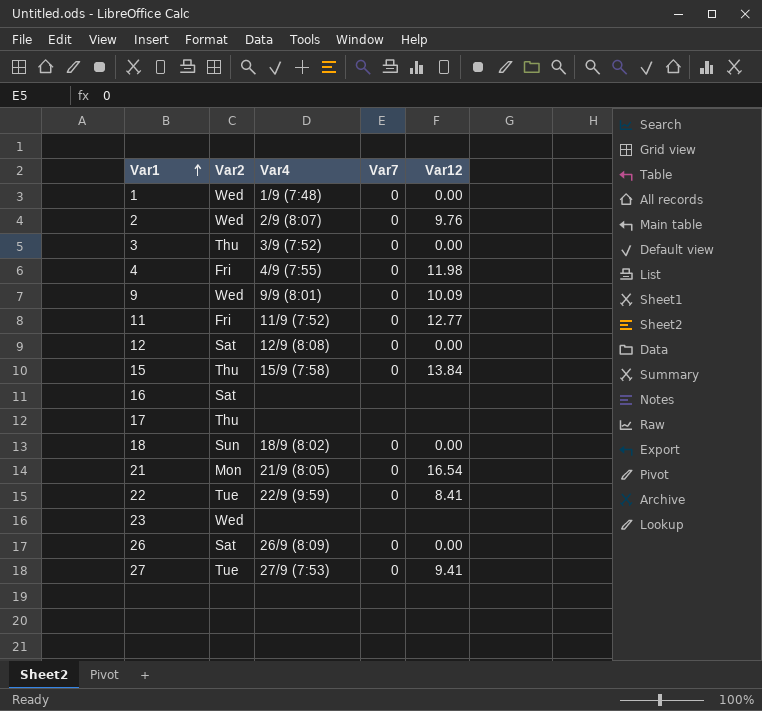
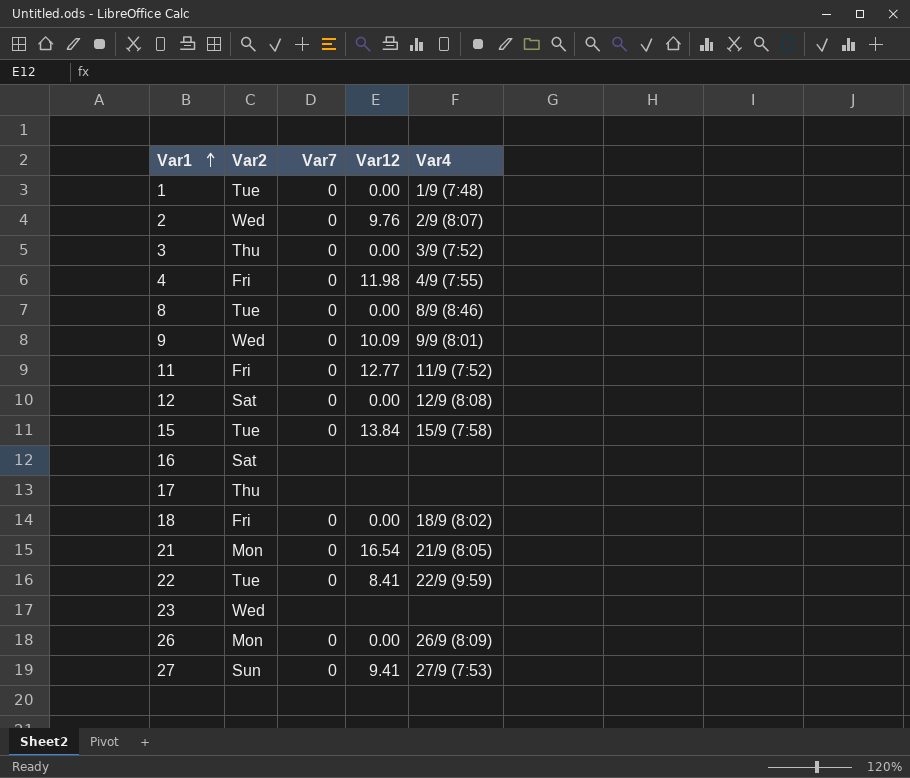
column Var4 | position: 3 -> 5
1 | Var2: Wed -> Tue
row 8: none -> Tue | 0 | 0.00 | 8/9 (8:46)
15 | Var2: Thu -> Tue
18 | Var2: Sun -> Fri
26 | Var2: Sat -> Mon
27 | Var2: Tue -> Sun

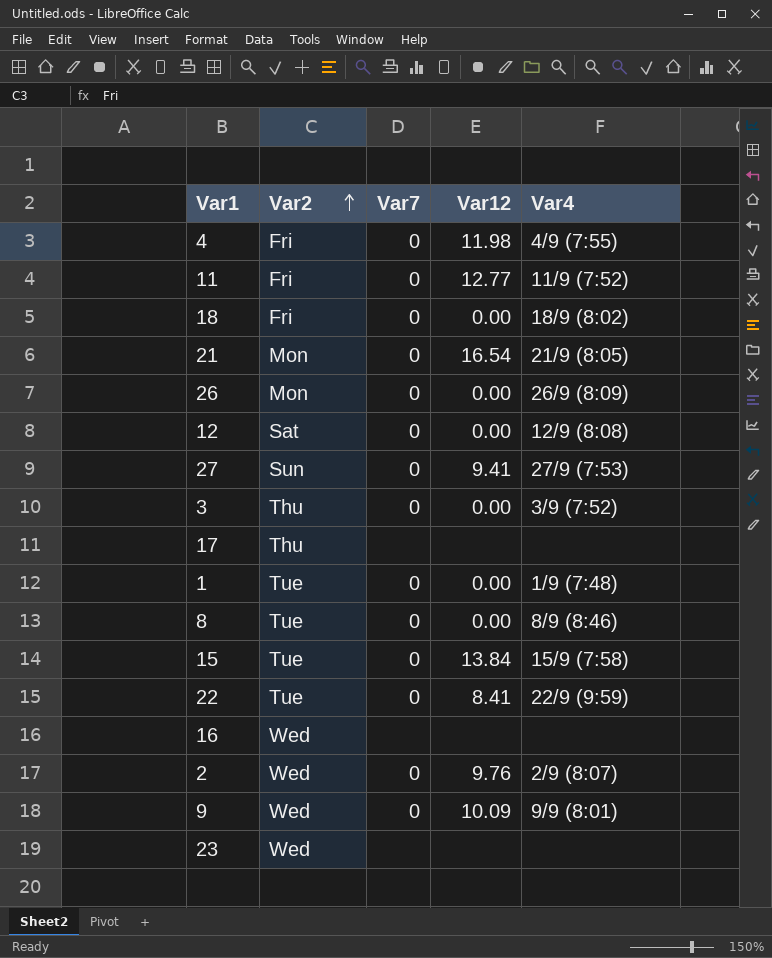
row order: Var1 ascending -> Var2 ascending
16 | Var2: Sat -> Wed

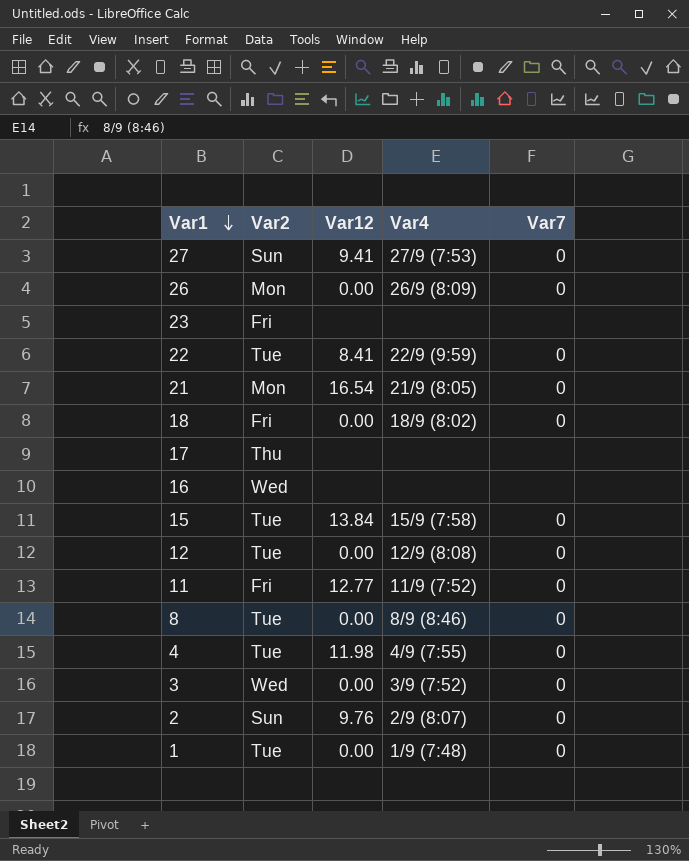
row order: Var2 ascending -> Var1 descending
column Var7 | position: 3 -> 5
row 9: Wed | 0 | 10.09 | 9/9 (8:01) -> none
23 | Var2: Wed -> Fri
12 | Var2: Sat -> Tue
4 | Var2: Fri -> Tue
3 | Var2: Thu -> Wed
2 | Var2: Wed -> Sun

